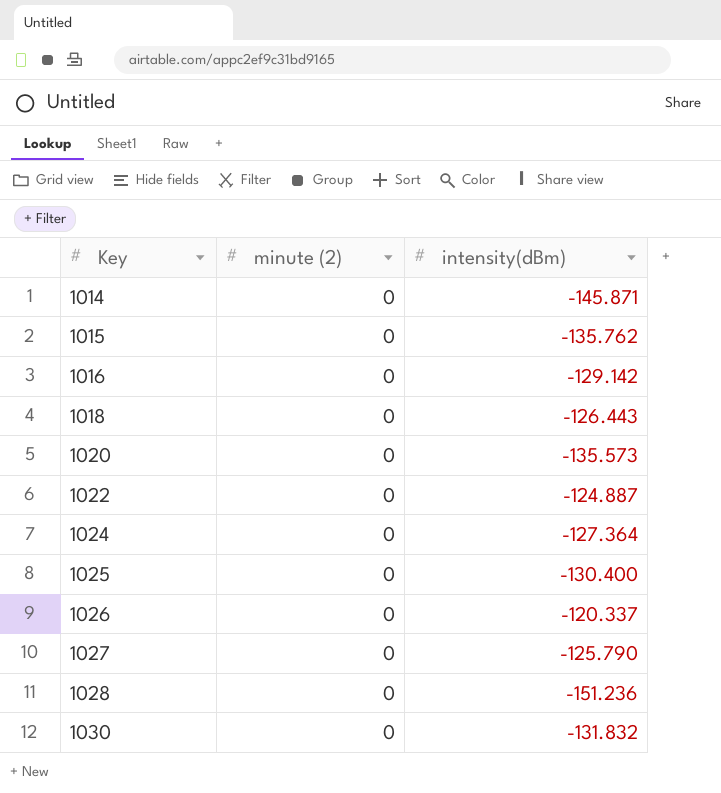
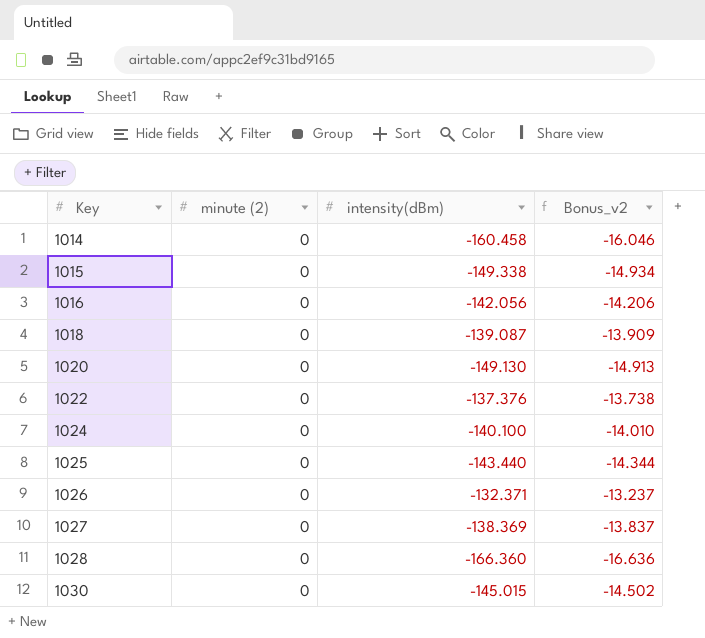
column Bonus_v2 | formula: none -> [intensity(dBm)] * 0.1
1014 | intensity(dBm): -145.871 -> -160.458
1015 | intensity(dBm): -135.762 -> -149.338
1016 | intensity(dBm): -129.142 -> -142.056
1018 | intensity(dBm): -126.443 -> -139.087
1020 | intensity(dBm): -135.573 -> -149.130
1022 | intensity(dBm): -124.887 -> -137.376
1024 | intensity(dBm): -127.364 -> -140.100
1025 | intensity(dBm): -130.400 -> -143.440
1026 | intensity(dBm): -120.337 -> -132.371
1027 | intensity(dBm): -125.790 -> -138.369
1028 | intensity(dBm): -151.236 -> -166.360
1030 | intensity(dBm): -131.832 -> -145.015

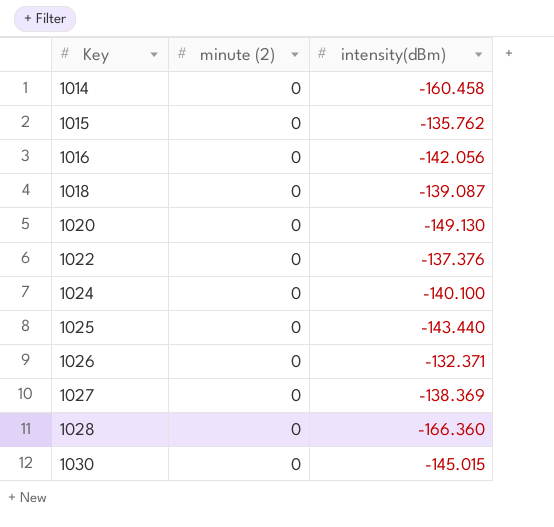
column Bonus_v2 | formula: [intensity(dBm)] * 0.1 -> none
1015 | intensity(dBm): -149.338 -> -135.762

